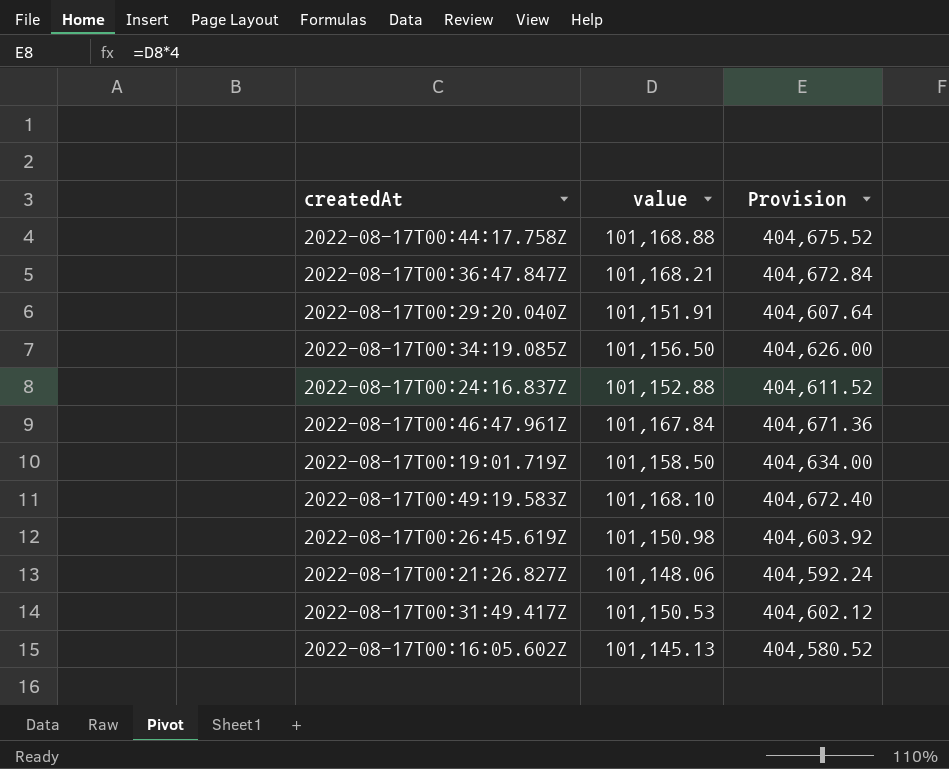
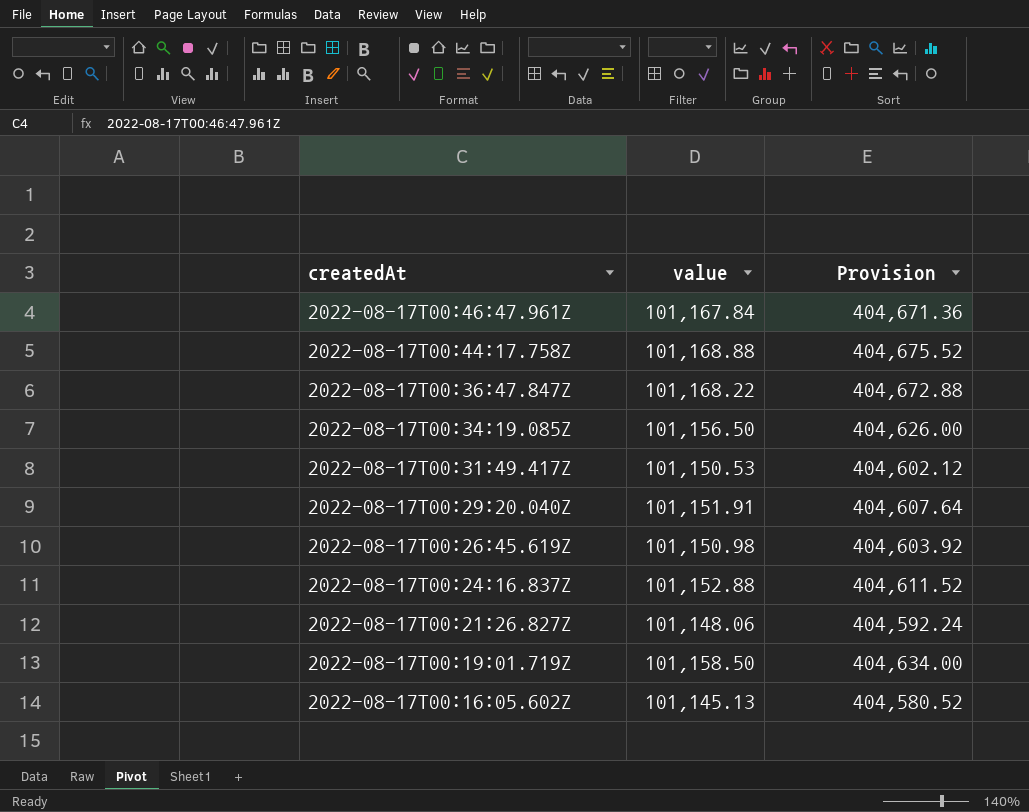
row order: none -> createdAt descending
row 2022-08-17T00:49:19.583Z: 101,168.10 | 404,672.40 -> none
2022-08-17T00:36:47.847Z | value: 101,168.21 -> 101,168.22
2022-08-17T00:36:47.847Z | Provision: 404,672.84 -> 404,672.88

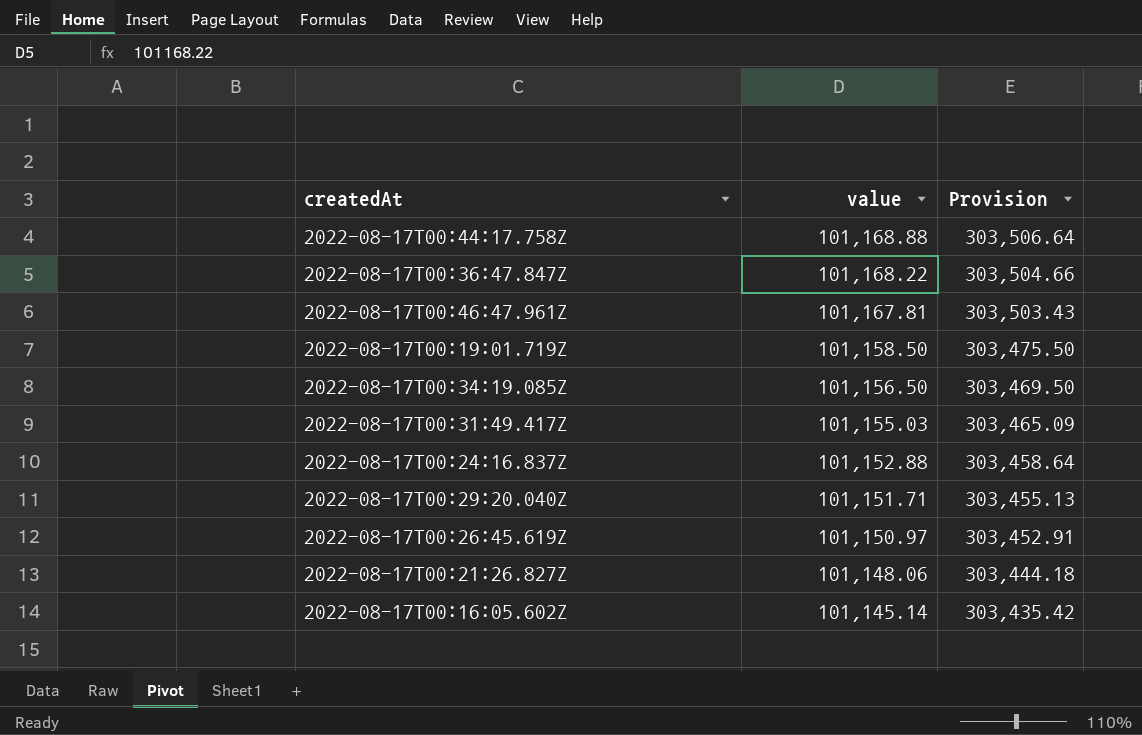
row order: createdAt descending -> value descending
column Provision | formula: [value] * 4 -> [value] * 3
2022-08-17T00:46:47.961Z | value: 101,167.84 -> 101,167.81
2022-08-17T00:31:49.417Z | value: 101,150.53 -> 101,155.03
2022-08-17T00:29:20.040Z | value: 101,151.91 -> 101,151.71
2022-08-17T00:26:45.619Z | value: 101,150.98 -> 101,150.97
2022-08-17T00:16:05.602Z | value: 101,145.13 -> 101,145.14

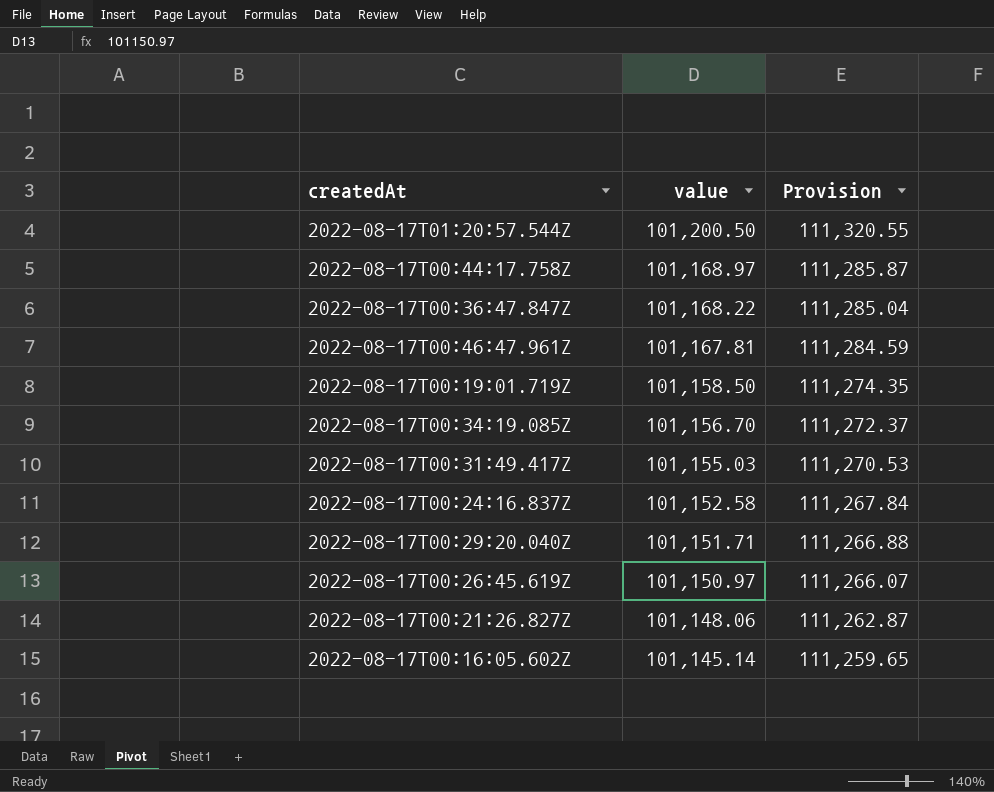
column Provision | formula: [value] * 3 -> [value] * 1.1
row 2022-08-17T01:20:57.544Z: none -> 101,200.50 | 111,320.55
2022-08-17T00:44:17.758Z | value: 101,168.88 -> 101,168.97
2022-08-17T00:34:19.085Z | value: 101,156.50 -> 101,156.70
2022-08-17T00:24:16.837Z | value: 101,152.88 -> 101,152.58

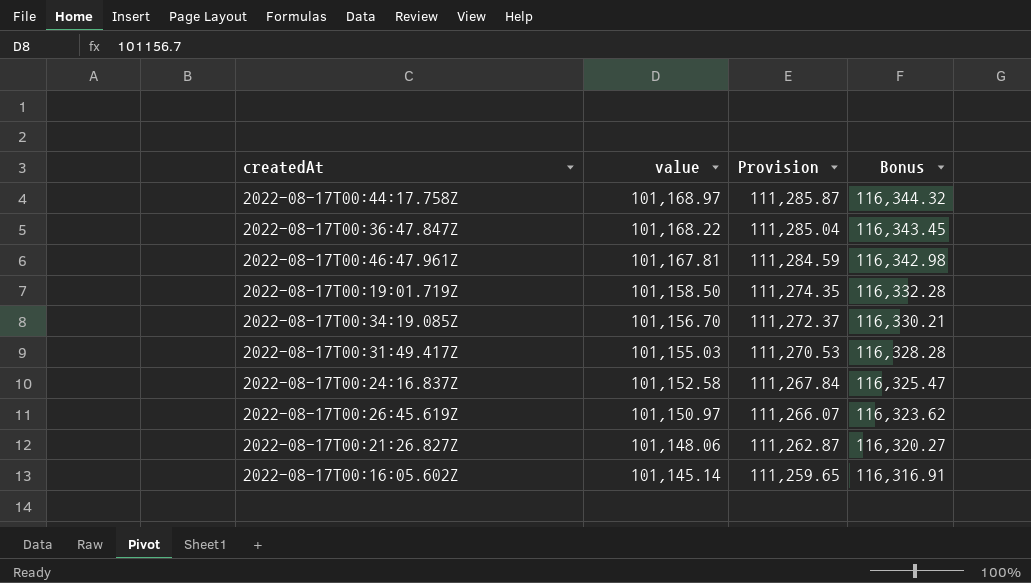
column Bonus | formula: none -> [value] * 1.15
row 2022-08-17T01:20:57.544Z: 101,200.50 | 111,320.55 -> none
row 2022-08-17T00:29:20.040Z: 101,151.71 | 111,266.88 -> none

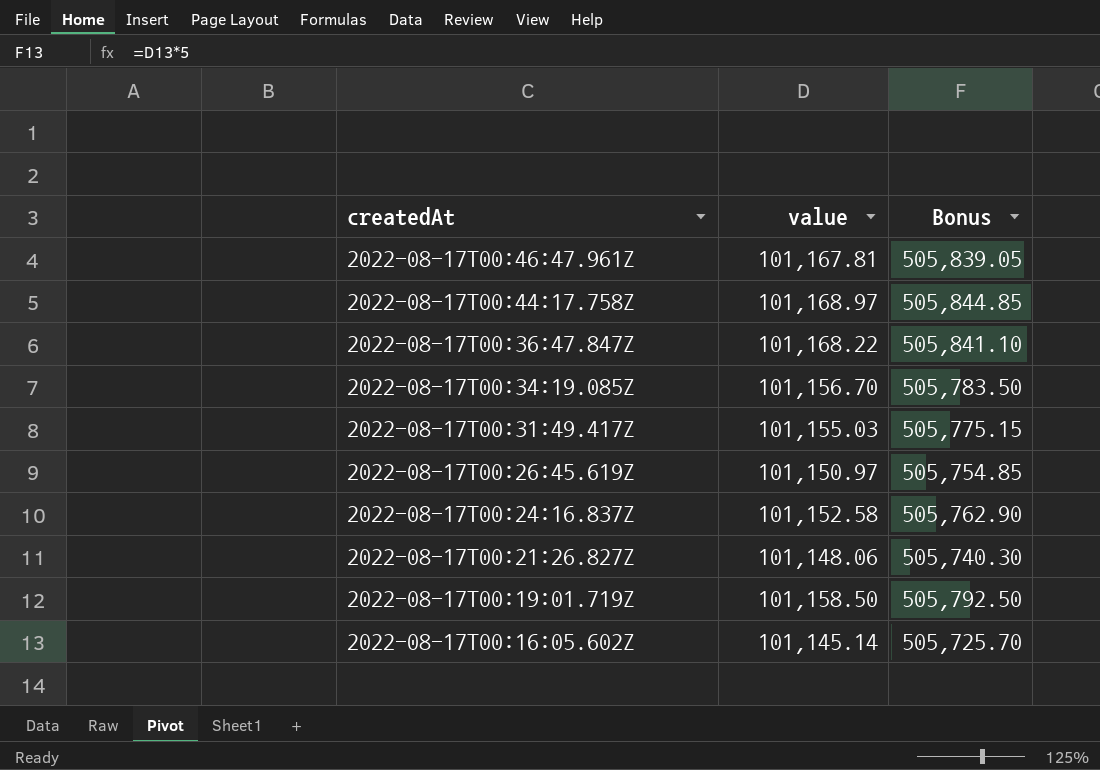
row order: value descending -> createdAt descending
column Provision | formula: [value] * 1.1 -> none
column Bonus | formula: [value] * 1.15 -> [value] * 5

